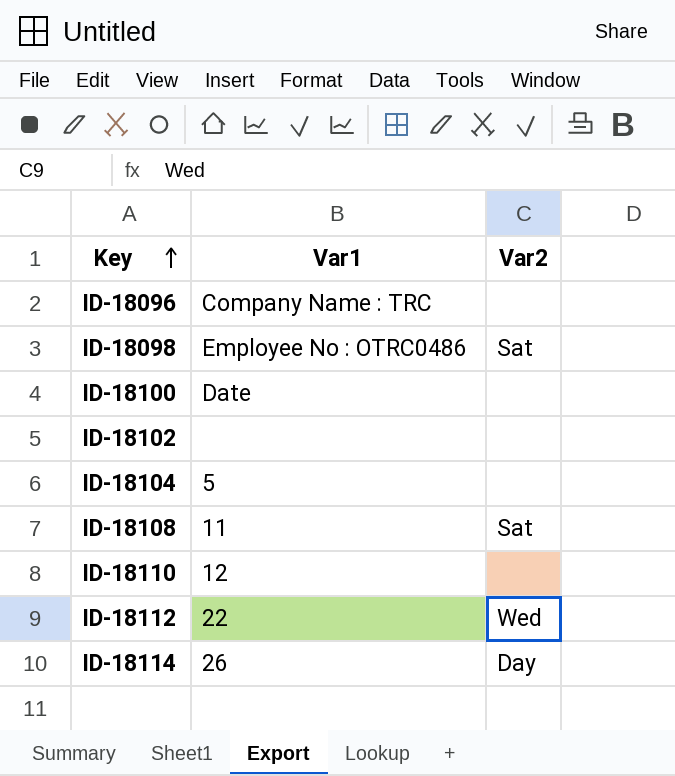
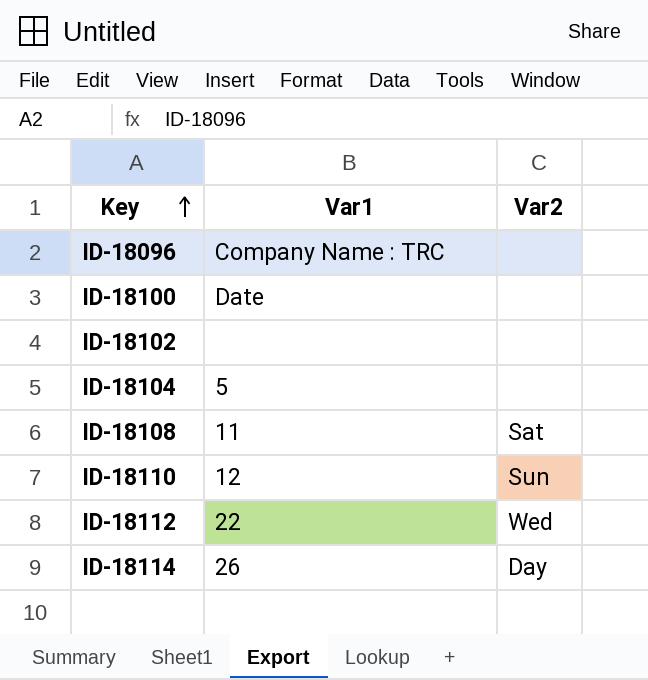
row ID-18098: Employee No : OTRC0486 | Sat -> none
ID-18110 | Var2: none -> Sun

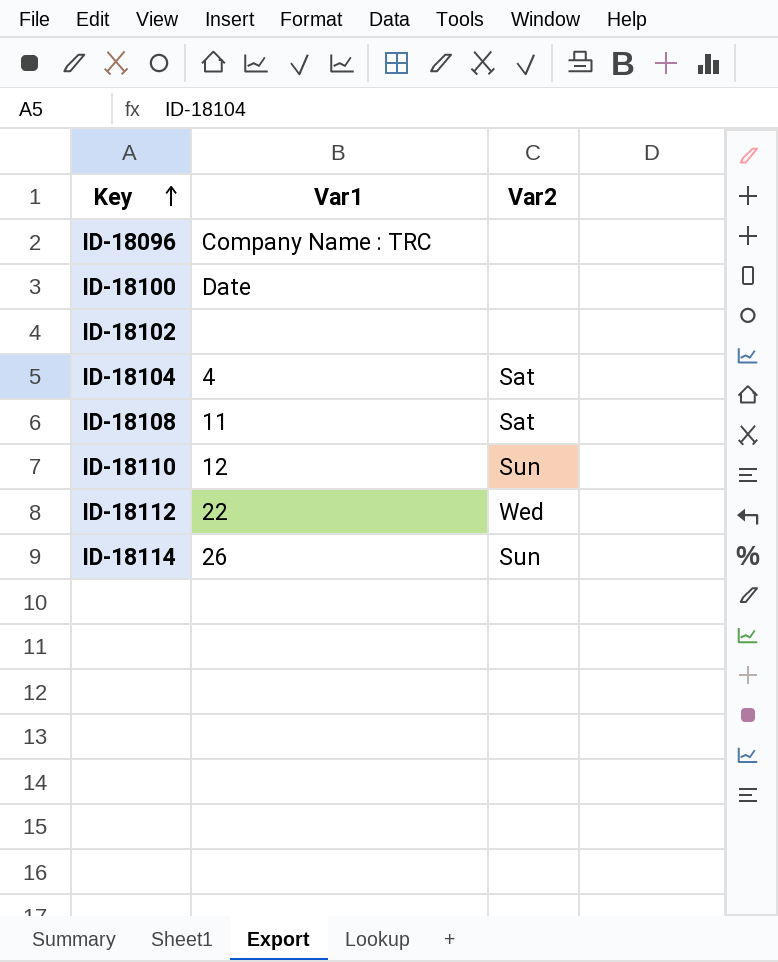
ID-18104 | Var1: 5 -> 4
ID-18104 | Var2: none -> Sat
ID-18114 | Var2: Day -> Sun

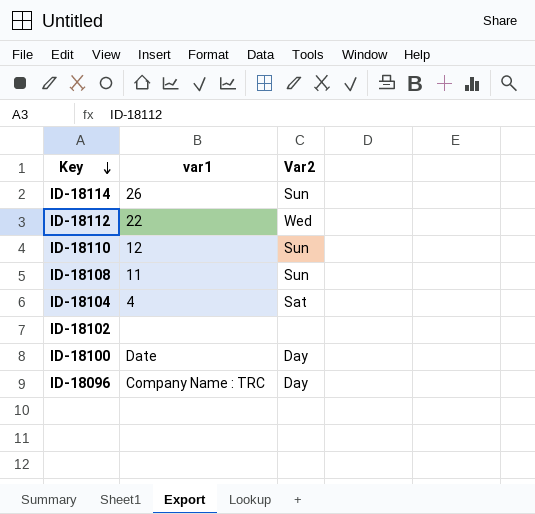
row order: Key ascending -> Key descending
column name: Var1 -> var1
ID-18108 | Var2: Sat -> Sun
ID-18100 | Var2: none -> Day
ID-18096 | Var2: none -> Day

